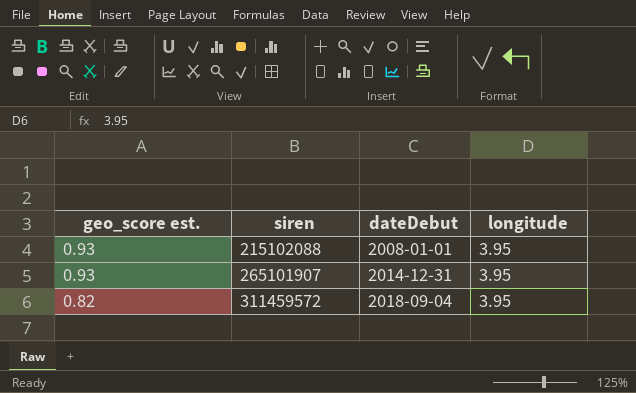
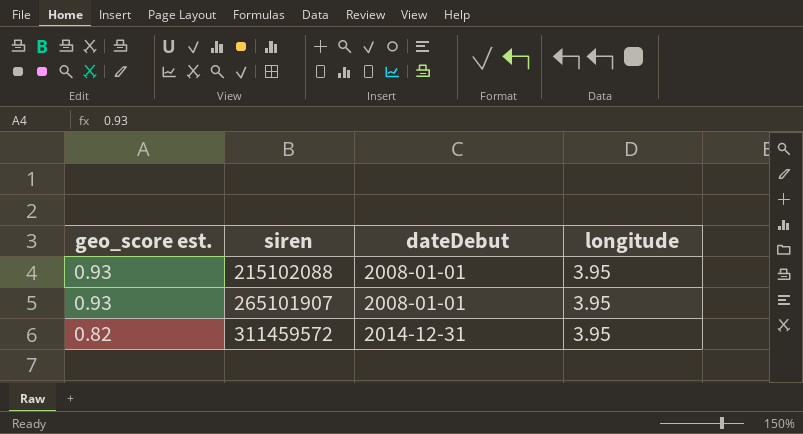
265101907 | dateDebut: 2014-12-31 -> 2008-01-01
311459572 | dateDebut: 2018-09-04 -> 2014-12-31

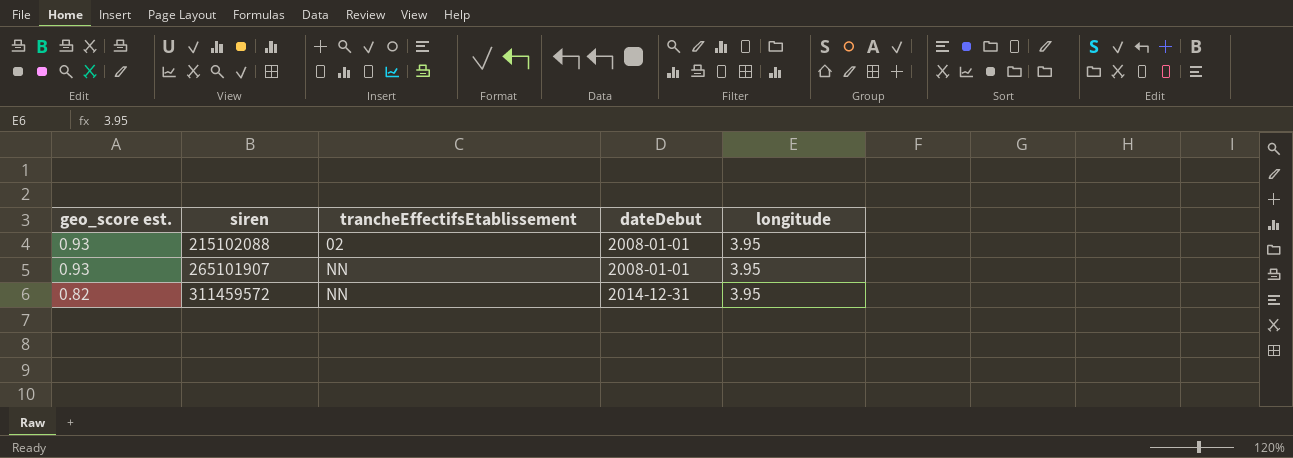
column trancheEffectifsEtablissement | position: none -> 3

